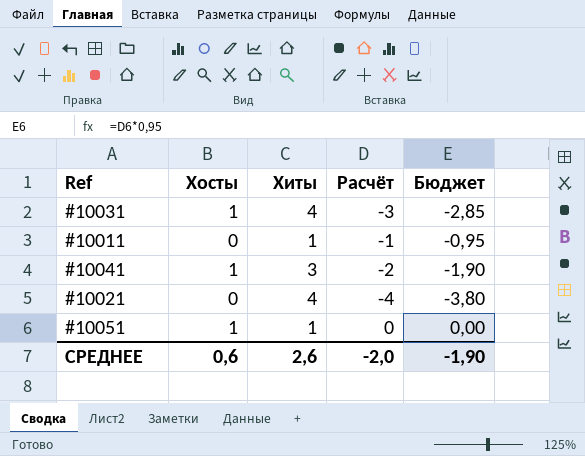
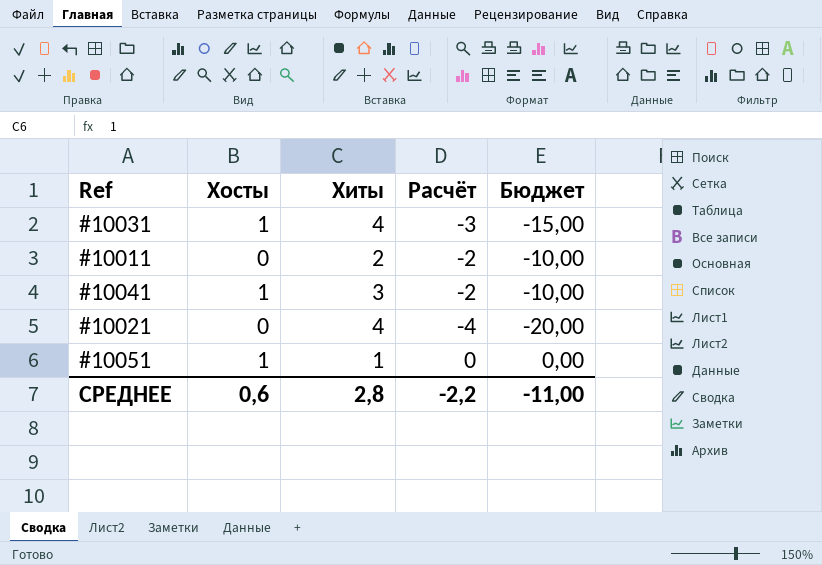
column Бюджет | formula: [Расчёт] * 0,95 -> [Расчёт] * 5
#10011 | Хиты: 1 -> 2
#10011 | Расчёт: -1 -> -2
СРЕДНЕЕ | Хиты: 2,6 -> 2,8
СРЕДНЕЕ | Расчёт: -2,0 -> -2,2
СРЕДНЕЕ | Бюджет: -1,90 -> -11,00

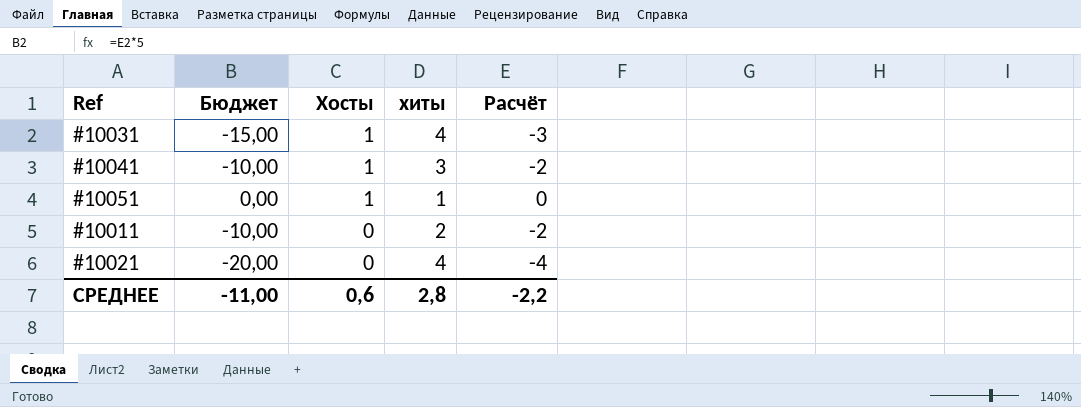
row order: none -> Хосты descending
column Бюджет | position: 5 -> 2
column name: Хиты -> хиты

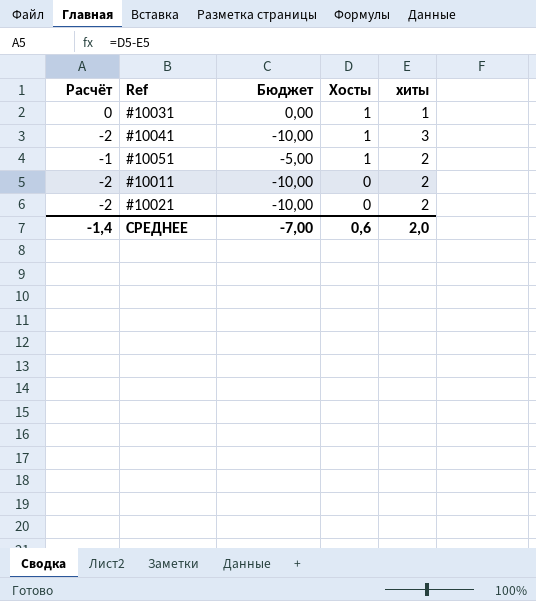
column Расчёт | position: 5 -> 1
#10031 | Расчёт: -3 -> 0
#10031 | Бюджет: -15,00 -> 0,00
#10031 | хиты: 4 -> 1
#10051 | Расчёт: 0 -> -1
#10051 | Бюджет: 0,00 -> -5,00
#10051 | хиты: 1 -> 2
#10021 | Расчёт: -4 -> -2
#10021 | Бюджет: -20,00 -> -10,00
#10021 | хиты: 4 -> 2
СРЕДНЕЕ | Расчёт: -2,2 -> -1,4
СРЕДНЕЕ | Бюджет: -11,00 -> -7,00
СРЕДНЕЕ | хиты: 2,8 -> 2,0

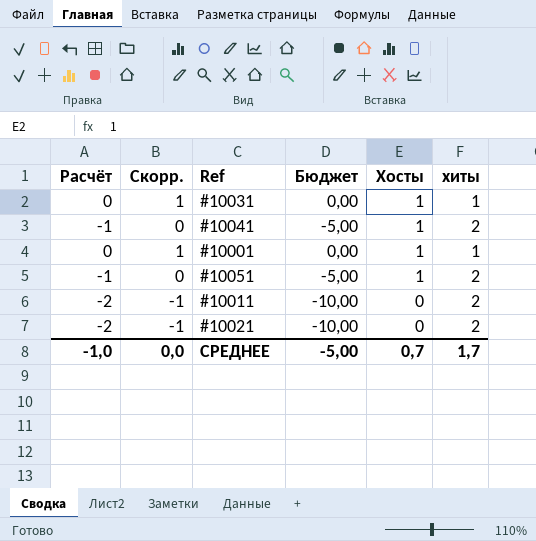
column Скорр. | formula: none -> [Расчёт] + 1
#10041 | Расчёт: -2 -> -1
#10041 | Бюджет: -10,00 -> -5,00
#10041 | хиты: 3 -> 2
row #10001: none -> 0 | 1 | 0,00 | 1 | 1
СРЕДНЕЕ | Расчёт: -1,4 -> -1,0
СРЕДНЕЕ | Бюджет: -7,00 -> -5,00
СРЕДНЕЕ | Хосты: 0,6 -> 0,7
СРЕДНЕЕ | хиты: 2,0 -> 1,7

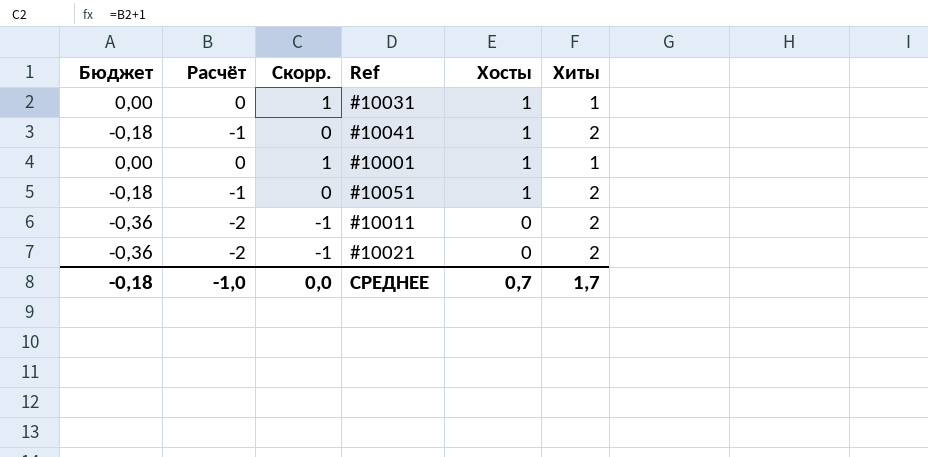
column Бюджет | formula: [Расчёт] * 5 -> [Расчёт] * 0,18
column Бюджет | position: 4 -> 1
column name: хиты -> Хиты
СРЕДНЕЕ | Бюджет: -5,00 -> -0,18

